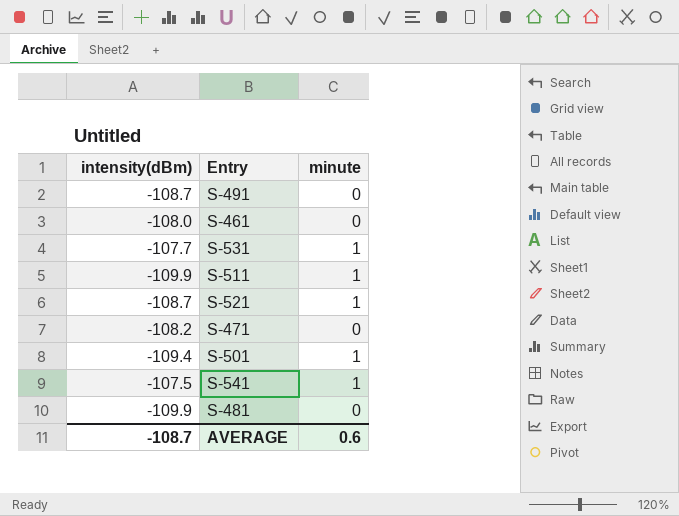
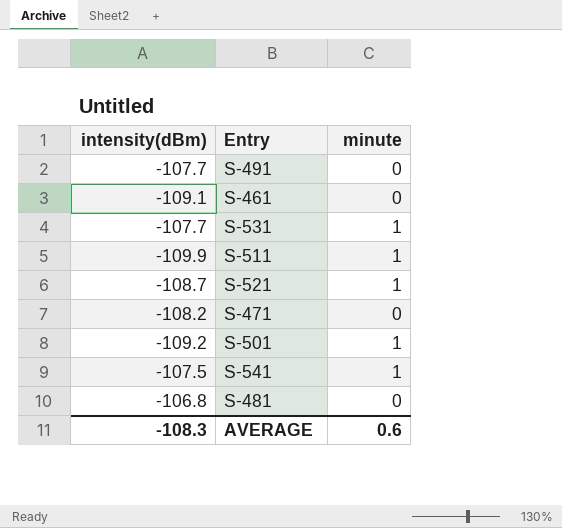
S-491 | intensity(dBm): -108.7 -> -107.7
S-461 | intensity(dBm): -108.0 -> -109.1
S-501 | intensity(dBm): -109.4 -> -109.2
S-481 | intensity(dBm): -109.9 -> -106.8
AVERAGE | intensity(dBm): -108.7 -> -108.3

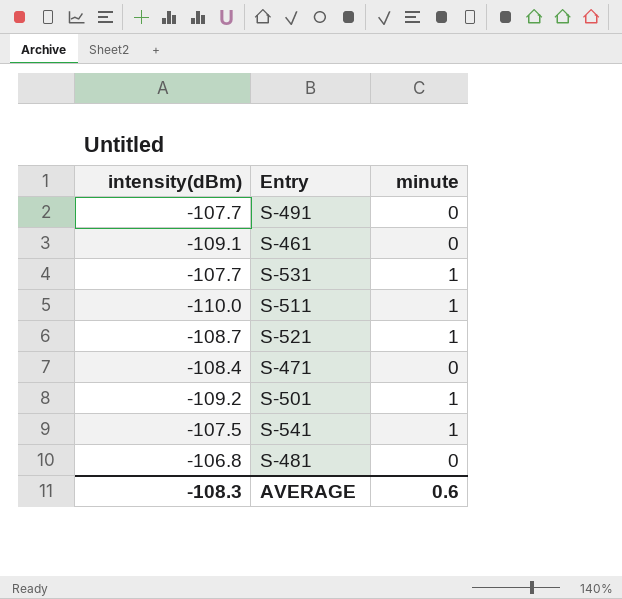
S-511 | intensity(dBm): -109.9 -> -110.0
S-471 | intensity(dBm): -108.2 -> -108.4

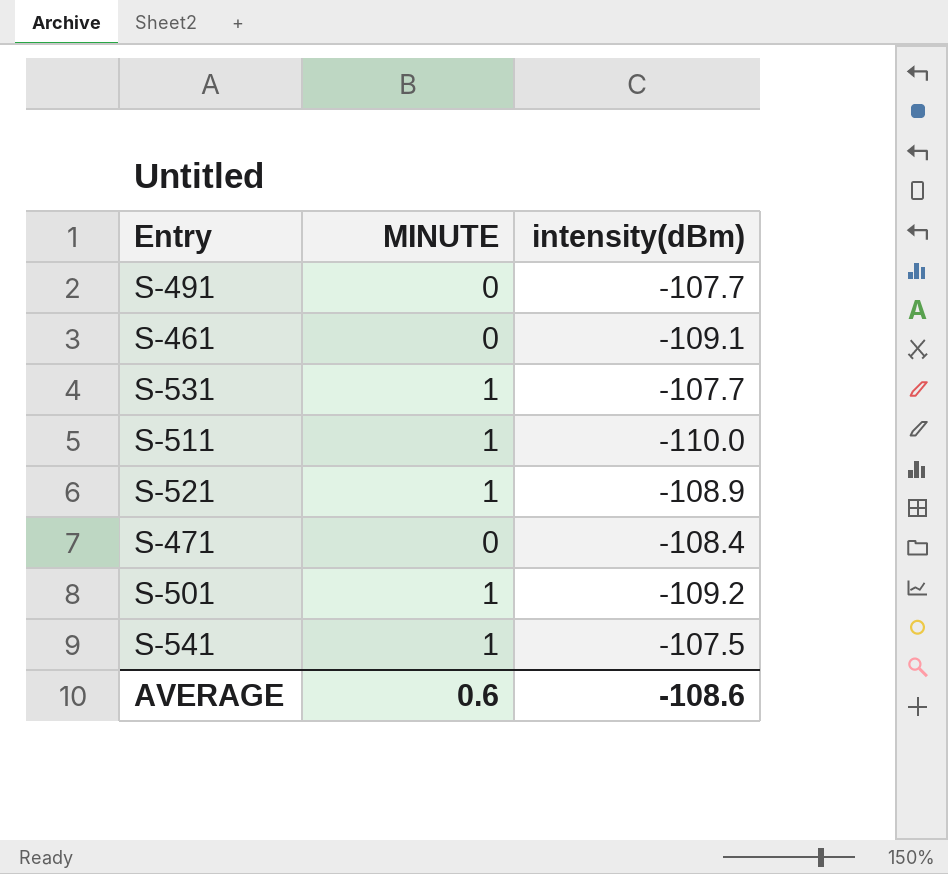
column name: minute -> MINUTE
column intensity(dBm) | position: 1 -> 3
row S-481: -106.8 | 0 -> none
S-521 | intensity(dBm): -108.7 -> -108.9
AVERAGE | intensity(dBm): -108.3 -> -108.6

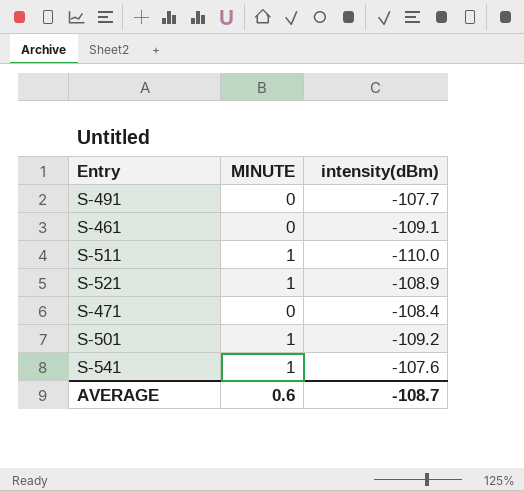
row S-531: 1 | -107.7 -> none
S-541 | intensity(dBm): -107.5 -> -107.6
AVERAGE | intensity(dBm): -108.6 -> -108.7

